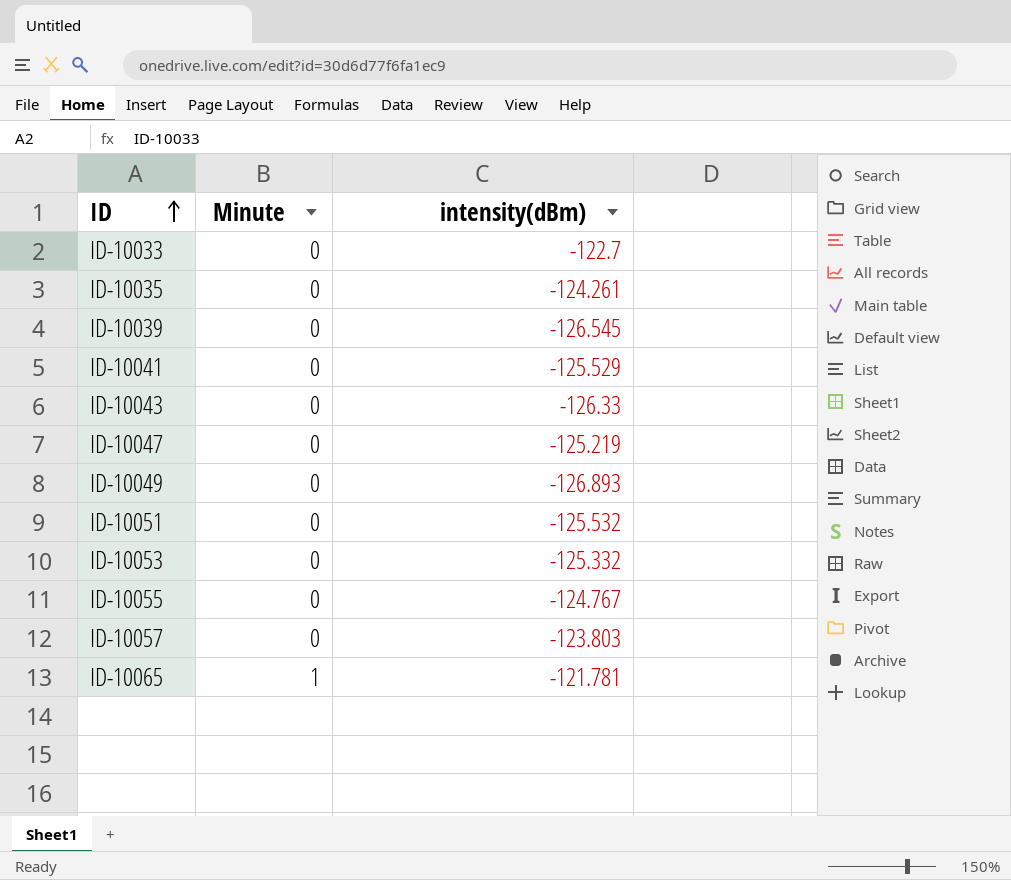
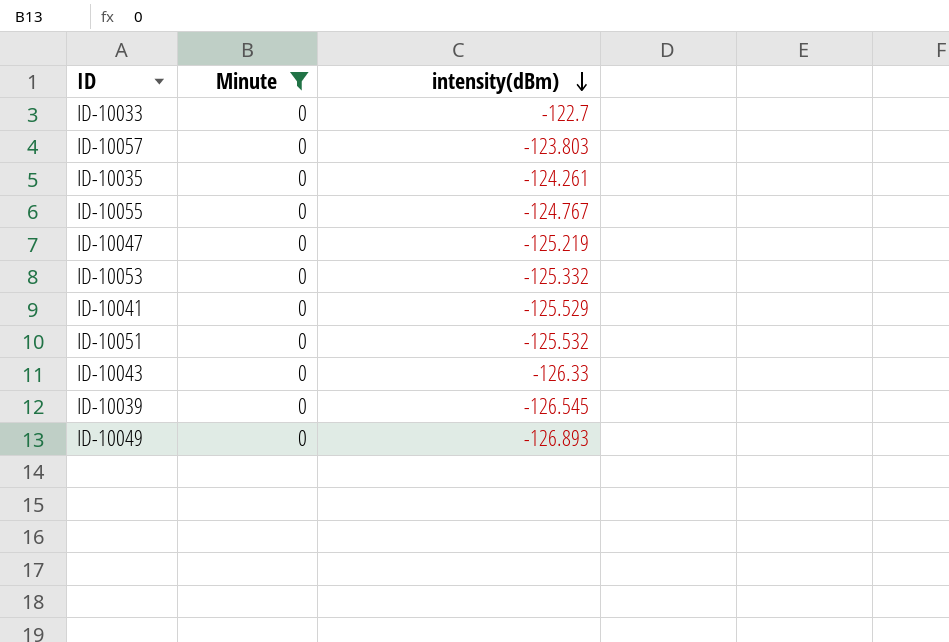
filter: none -> Minute = 0
row order: ID ascending -> intensity(dBm) descending

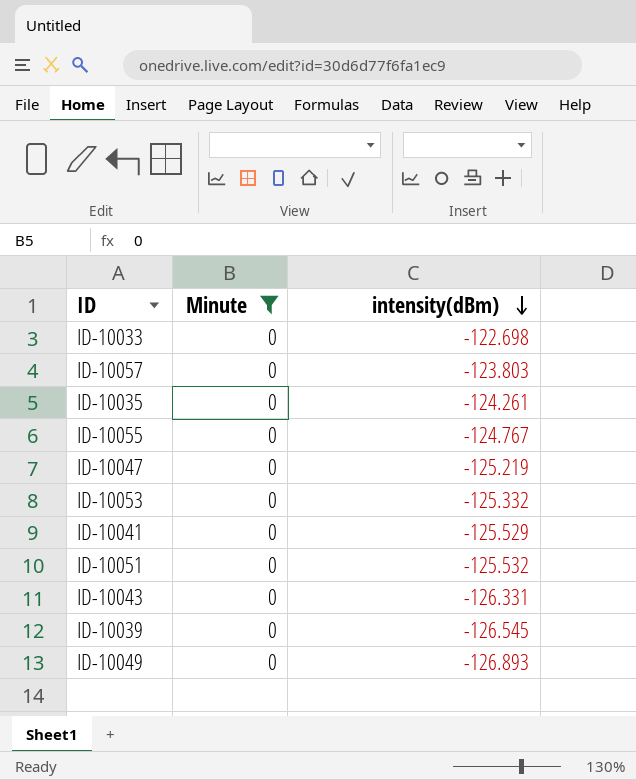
ID-10033 | intensity(dBm): -122.7 -> -122.698
ID-10043 | intensity(dBm): -126.33 -> -126.331

